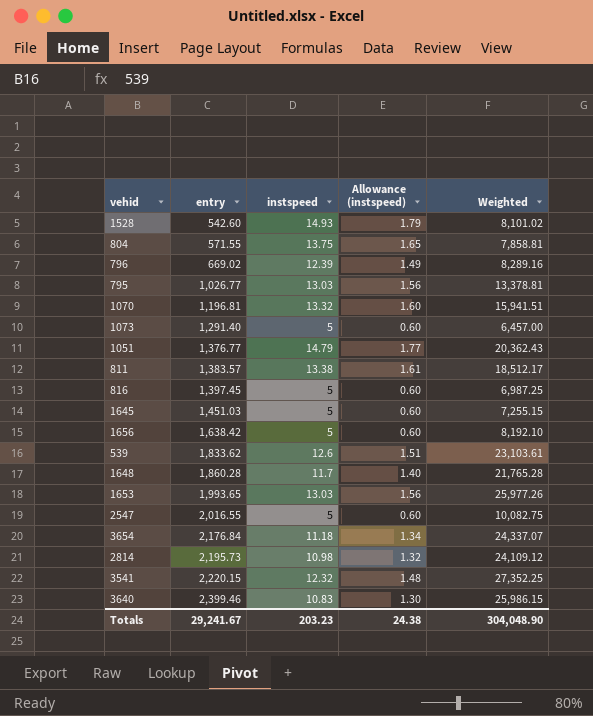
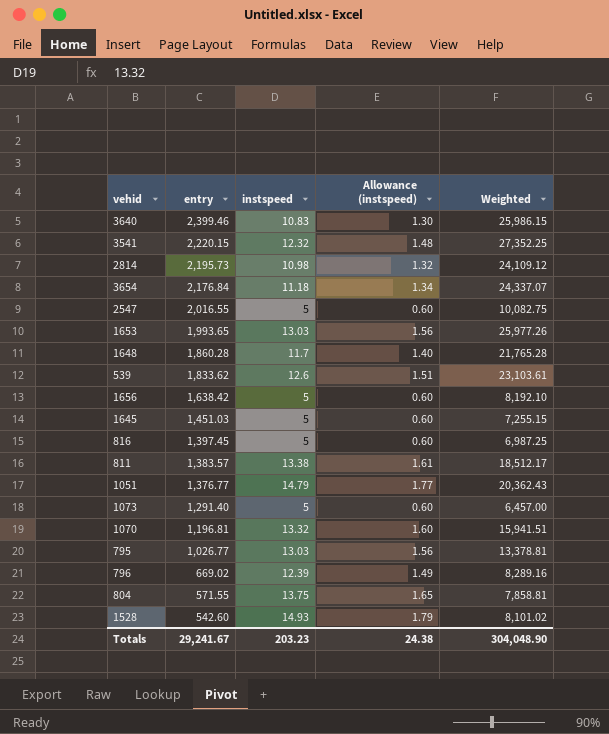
row order: entry ascending -> entry descending

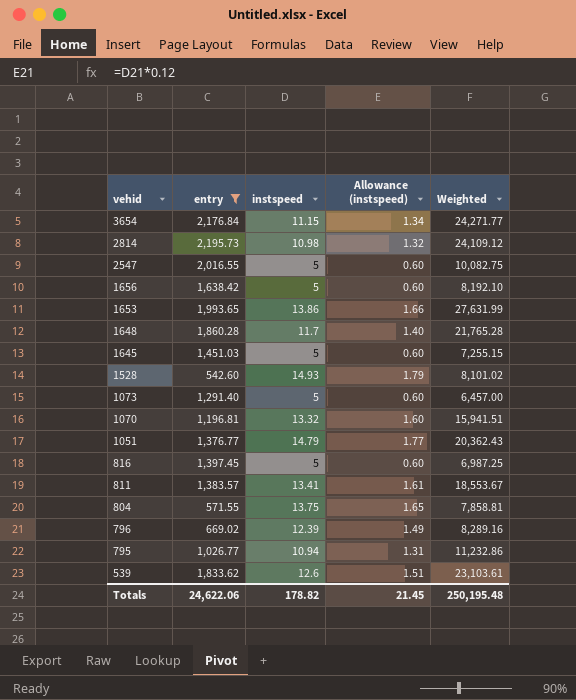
filter: none -> entry <= 2,195.73
row order: entry descending -> vehid descending
3654 | instspeed: 11.18 -> 11.15
3654 | Weighted: 24,337.07 -> 24,271.77
1653 | instspeed: 13.03 -> 13.86
1653 | Allowance (instspeed): 1.56 -> 1.66
1653 | Weighted: 25,977.26 -> 27,631.99
811 | instspeed: 13.38 -> 13.41
811 | Weighted: 18,512.17 -> 18,553.67
795 | instspeed: 13.03 -> 10.94
795 | Allowance (instspeed): 1.56 -> 1.31
795 | Weighted: 13,378.81 -> 11,232.86
Totals | entry: 29,241.67 -> 24,622.06
Totals | instspeed: 203.23 -> 178.82
Totals | Allowance (instspeed): 24.38 -> 21.45
Totals | Weighted: 304,048.90 -> 250,195.48

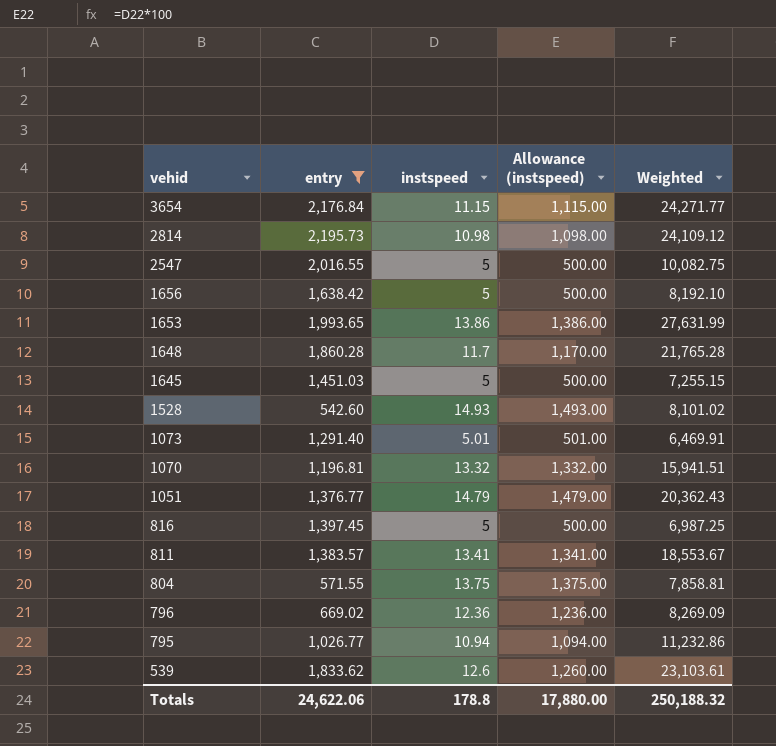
column Allowance (instspeed) | formula: [instspeed] * 0.12 -> [instspeed] * 100
1073 | instspeed: 5 -> 5.01
1073 | Weighted: 6,457.00 -> 6,469.91
796 | instspeed: 12.39 -> 12.36
796 | Weighted: 8,289.16 -> 8,269.09
Totals | instspeed: 178.82 -> 178.8
Totals | Allowance (instspeed): 21.45 -> 17,880.00
Totals | Weighted: 250,195.48 -> 250,188.32

